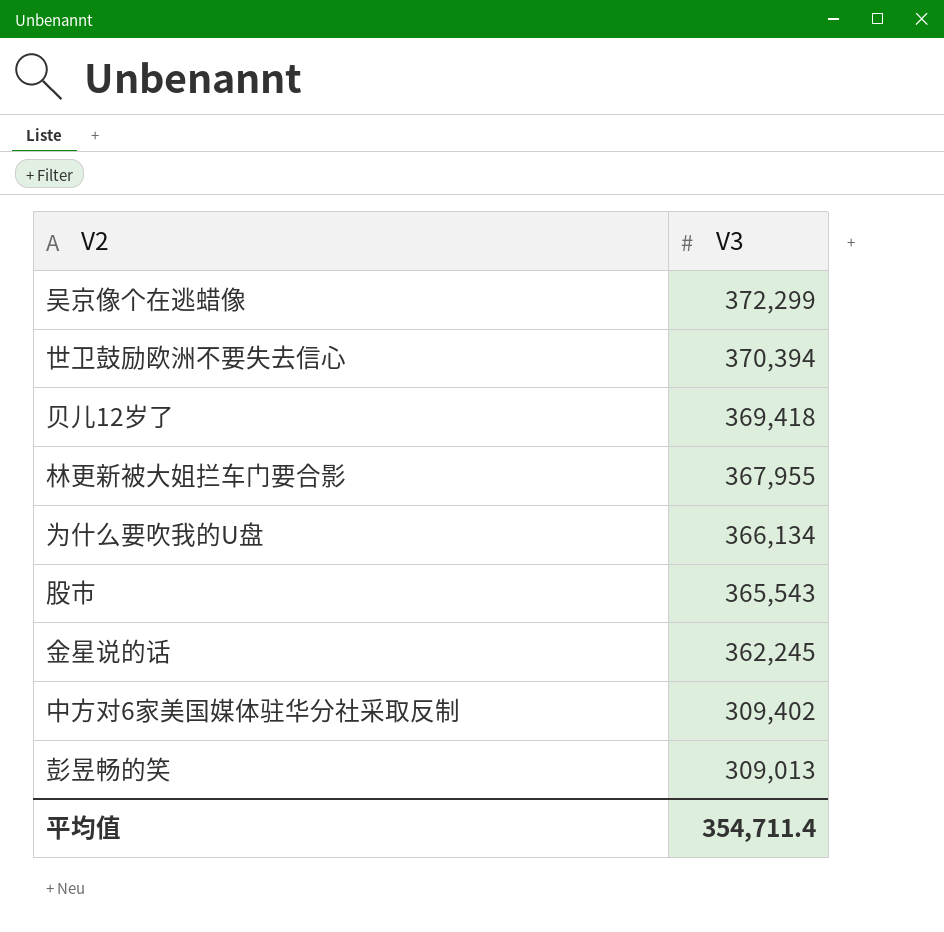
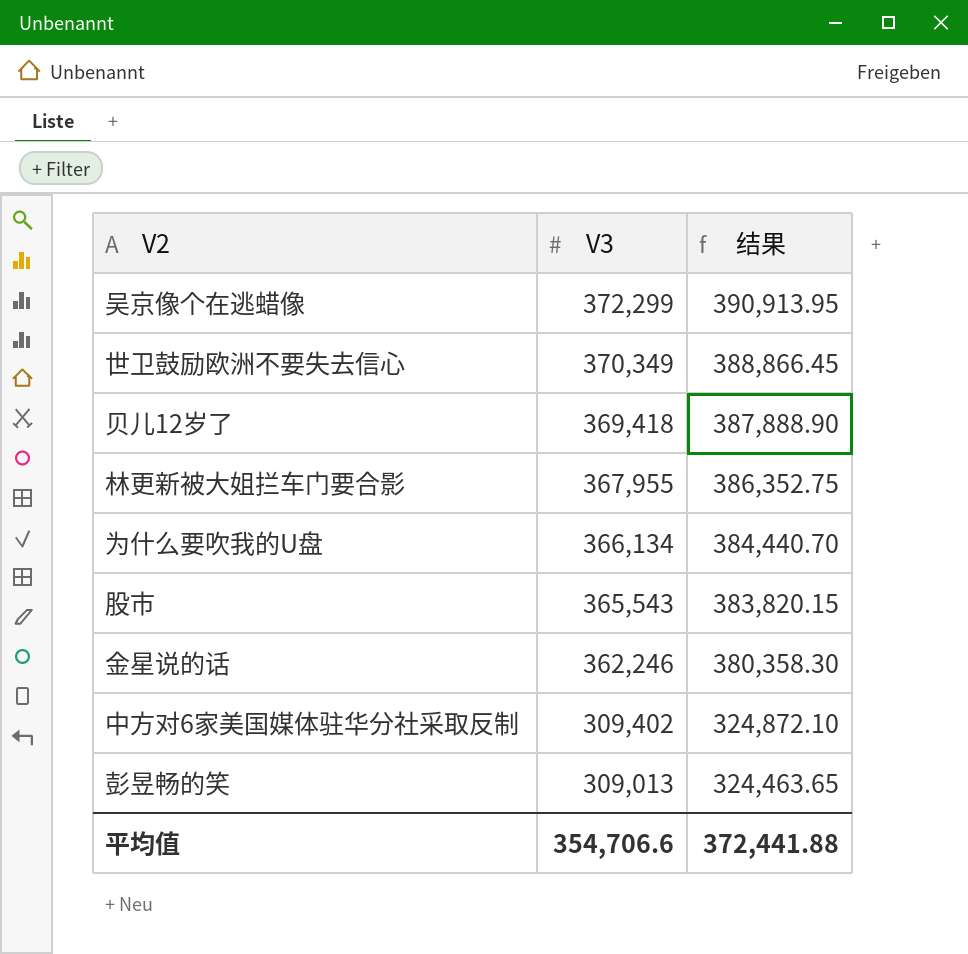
column 结果 | formula: none -> [V3] * 1.05
世卫鼓励欧洲不要失去信心 | V3: 370,394 -> 370,349
金星说的话 | V3: 362,245 -> 362,246
平均值 | V3: 354,711.4 -> 354,706.6

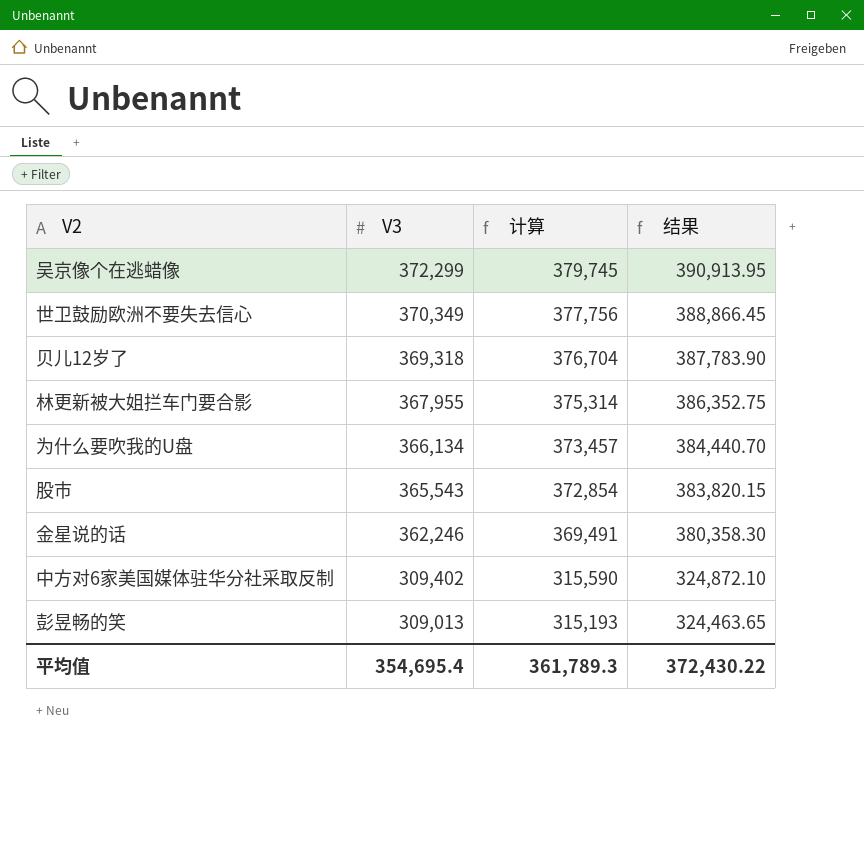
column 计算 | formula: none -> [V3] * 1.02
贝儿12岁了 | V3: 369,418 -> 369,318
贝儿12岁了 | 结果: 387,888.90 -> 387,783.90
平均值 | V3: 354,706.6 -> 354,695.4
平均值 | 结果: 372,441.88 -> 372,430.22

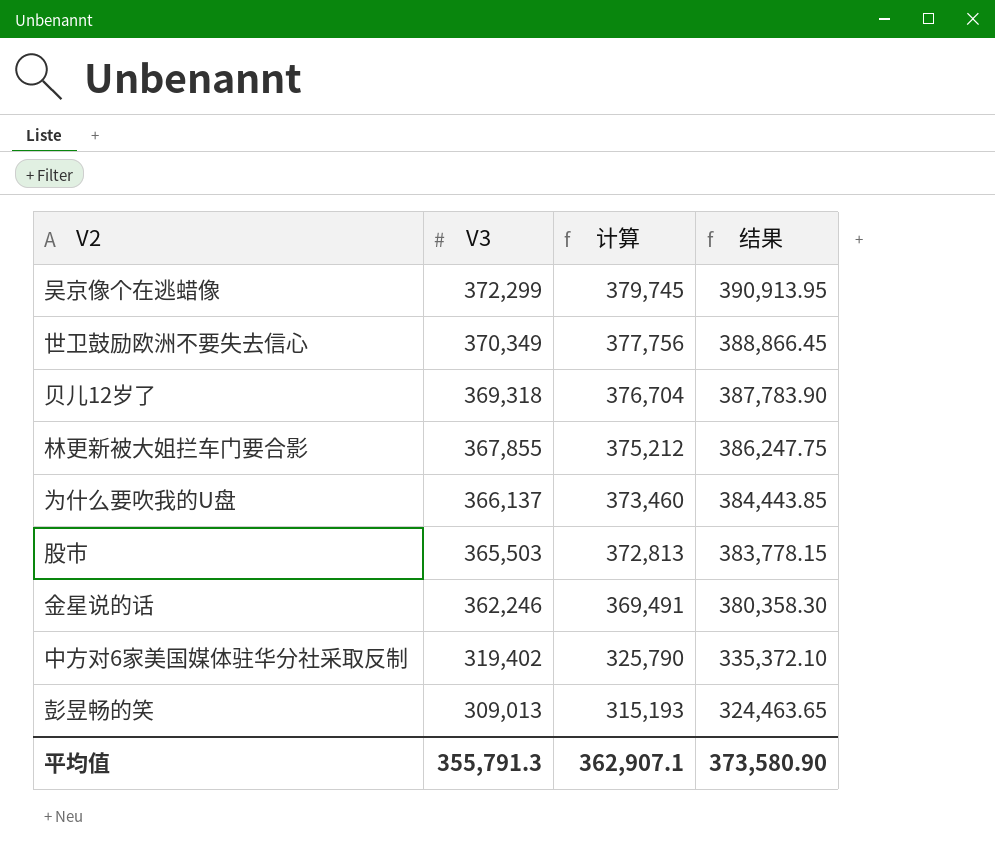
林更新被大姐拦车门要合影 | V3: 367,955 -> 367,855
林更新被大姐拦车门要合影 | 计算: 375,314 -> 375,212
林更新被大姐拦车门要合影 | 结果: 386,352.75 -> 386,247.75
为什么要吹我的U盘 | V3: 366,134 -> 366,137
为什么要吹我的U盘 | 计算: 373,457 -> 373,460
为什么要吹我的U盘 | 结果: 384,440.70 -> 384,443.85
股市 | V3: 365,543 -> 365,503
股市 | 计算: 372,854 -> 372,813
股市 | 结果: 383,820.15 -> 383,778.15
中方对6家美国媒体驻华分社采取反制 | V3: 309,402 -> 319,402
中方对6家美国媒体驻华分社采取反制 | 计算: 315,590 -> 325,790
中方对6家美国媒体驻华分社采取反制 | 结果: 324,872.10 -> 335,372.10
平均值 | V3: 354,695.4 -> 355,791.3
平均值 | 计算: 361,789.3 -> 362,907.1
平均值 | 结果: 372,430.22 -> 373,580.90

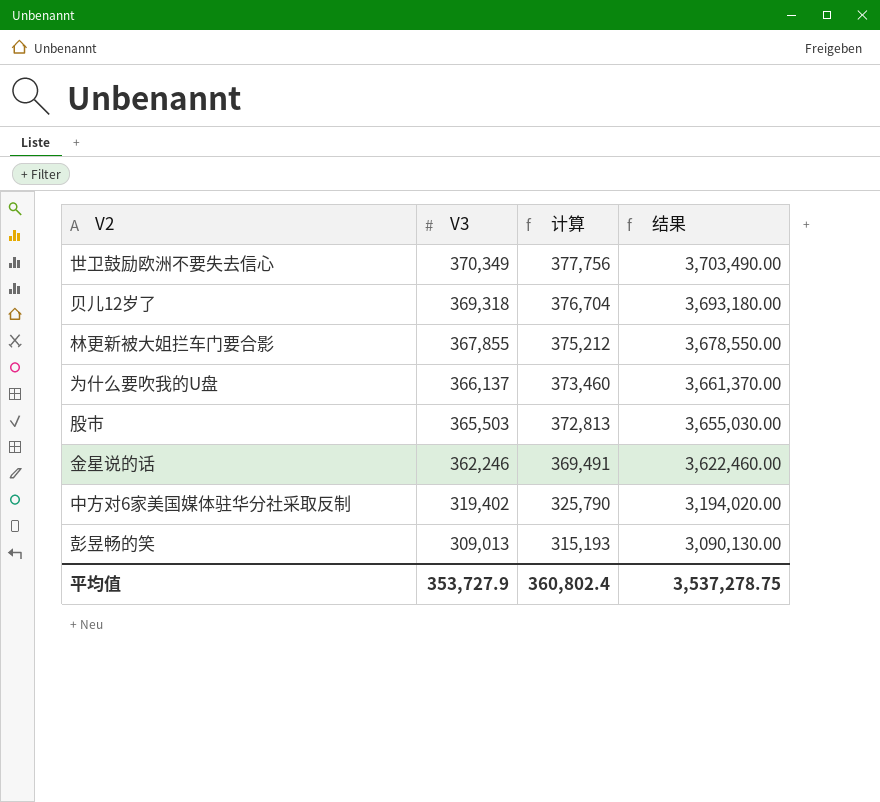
column 结果 | formula: [V3] * 1.05 -> [V3] * 10
row 吴京像个在逃蜡像: 372,299 | 379,745 | 390,913.95 -> none
平均值 | V3: 355,791.3 -> 353,727.9
平均值 | 计算: 362,907.1 -> 360,802.4
平均值 | 结果: 373,580.90 -> 3,537,278.75

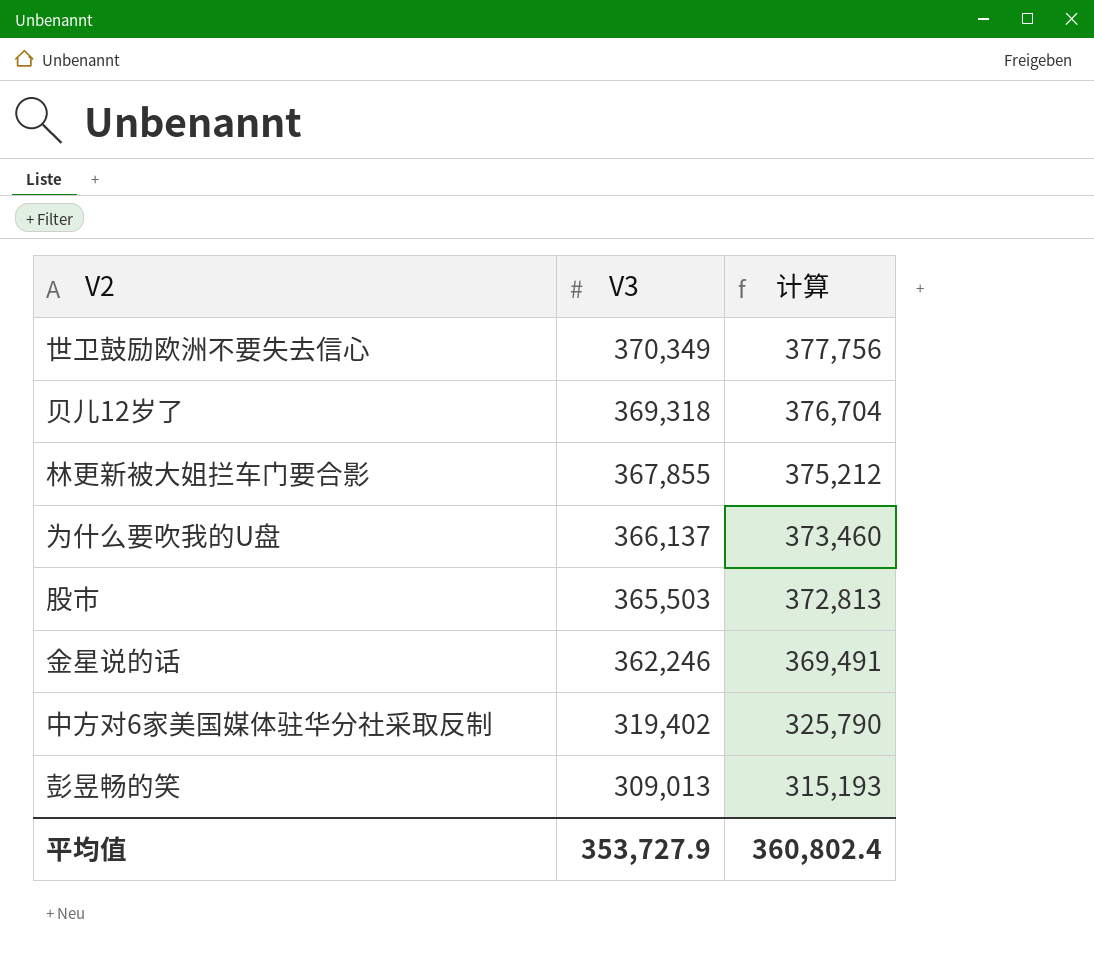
column 结果 | formula: [V3] * 10 -> none

